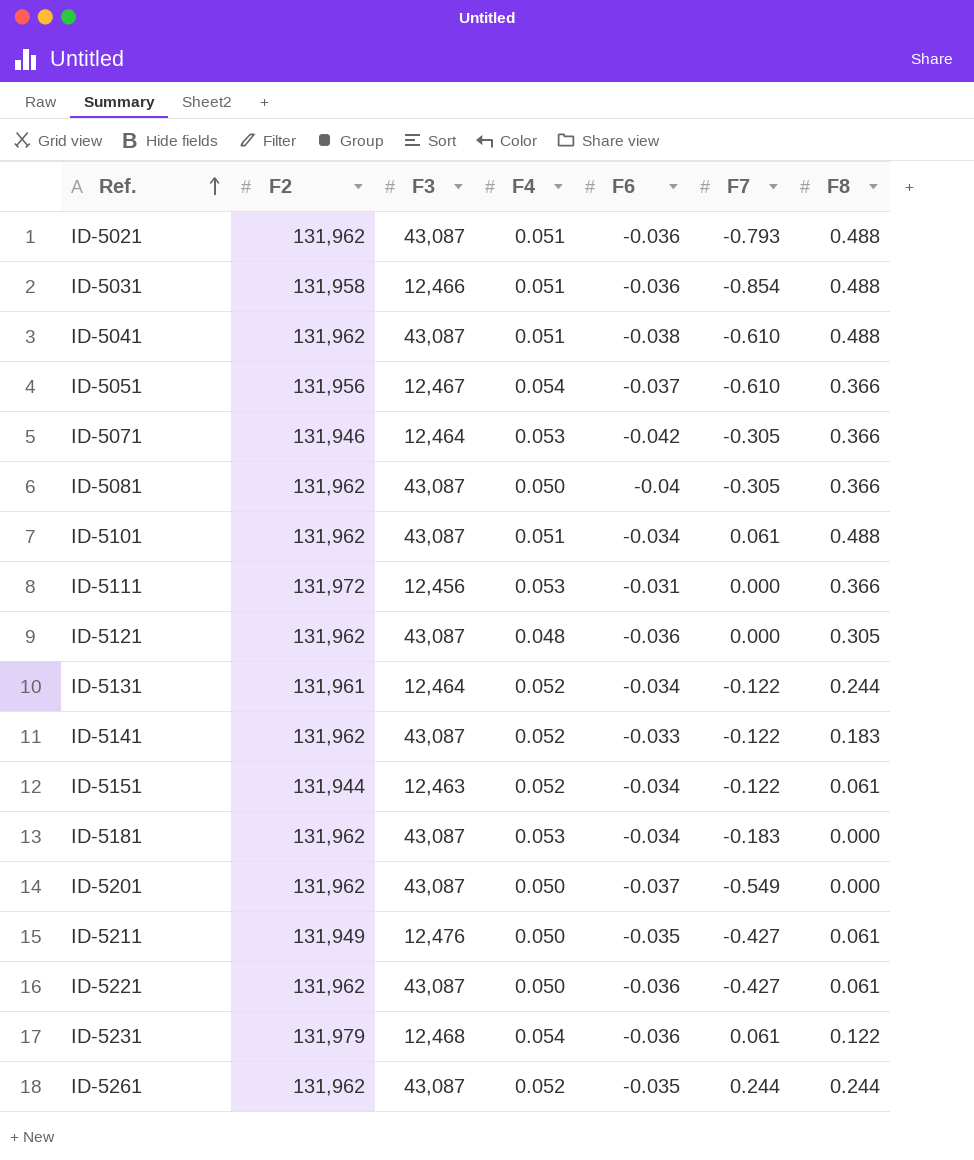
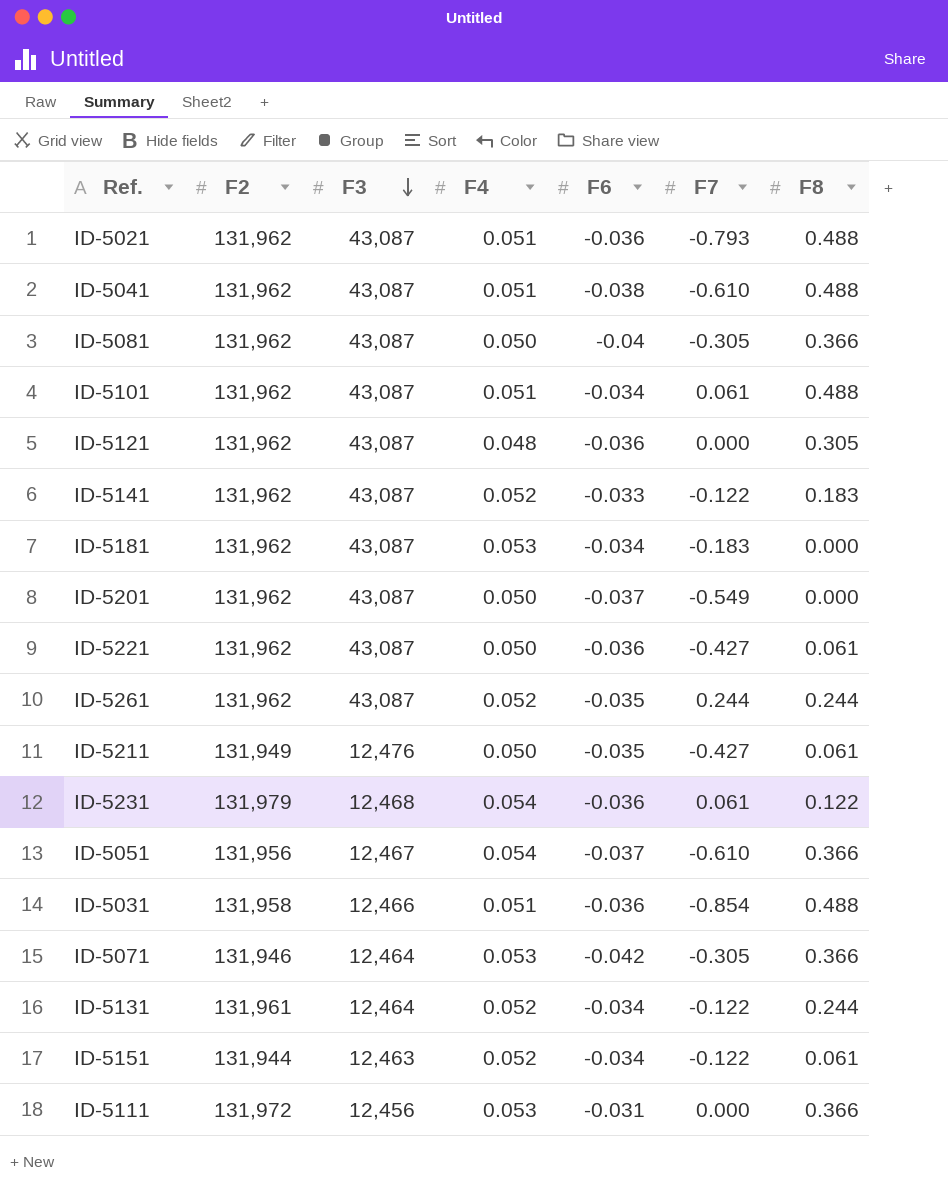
row order: Ref. ascending -> F3 descending

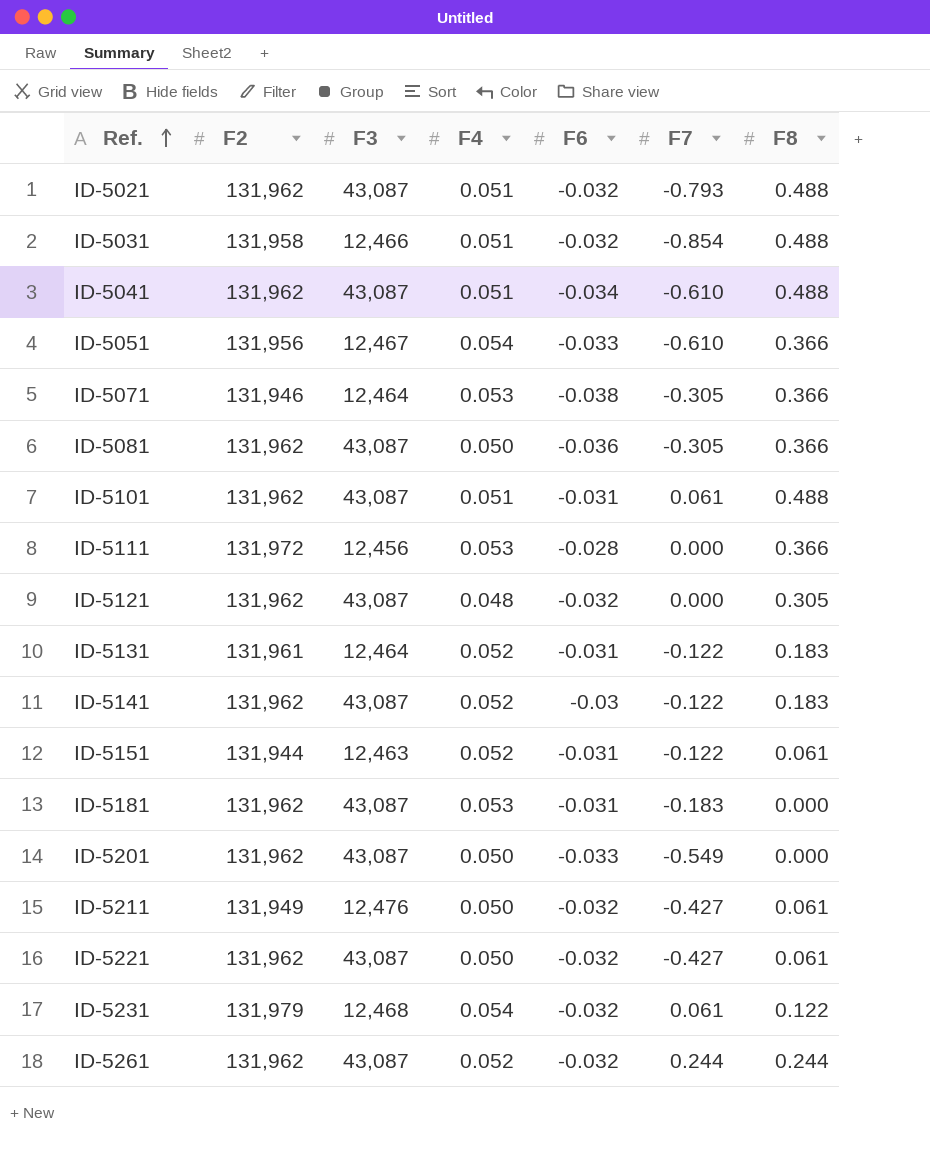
row order: F3 descending -> Ref. ascending
ID-5021 | F6: -0.036 -> -0.032
ID-5031 | F6: -0.036 -> -0.032
ID-5041 | F6: -0.038 -> -0.034
ID-5051 | F6: -0.037 -> -0.033
ID-5071 | F6: -0.042 -> -0.038
ID-5081 | F6: -0.04 -> -0.036
ID-5101 | F6: -0.034 -> -0.031
ID-5111 | F6: -0.031 -> -0.028
ID-5121 | F6: -0.036 -> -0.032
ID-5131 | F6: -0.034 -> -0.031
ID-5131 | F8: 0.244 -> 0.183
ID-5141 | F6: -0.033 -> -0.03
ID-5151 | F6: -0.034 -> -0.031
ID-5181 | F6: -0.034 -> -0.031
ID-5201 | F6: -0.037 -> -0.033
ID-5211 | F6: -0.035 -> -0.032
ID-5221 | F6: -0.036 -> -0.032
ID-5231 | F6: -0.036 -> -0.032
ID-5261 | F6: -0.035 -> -0.032

